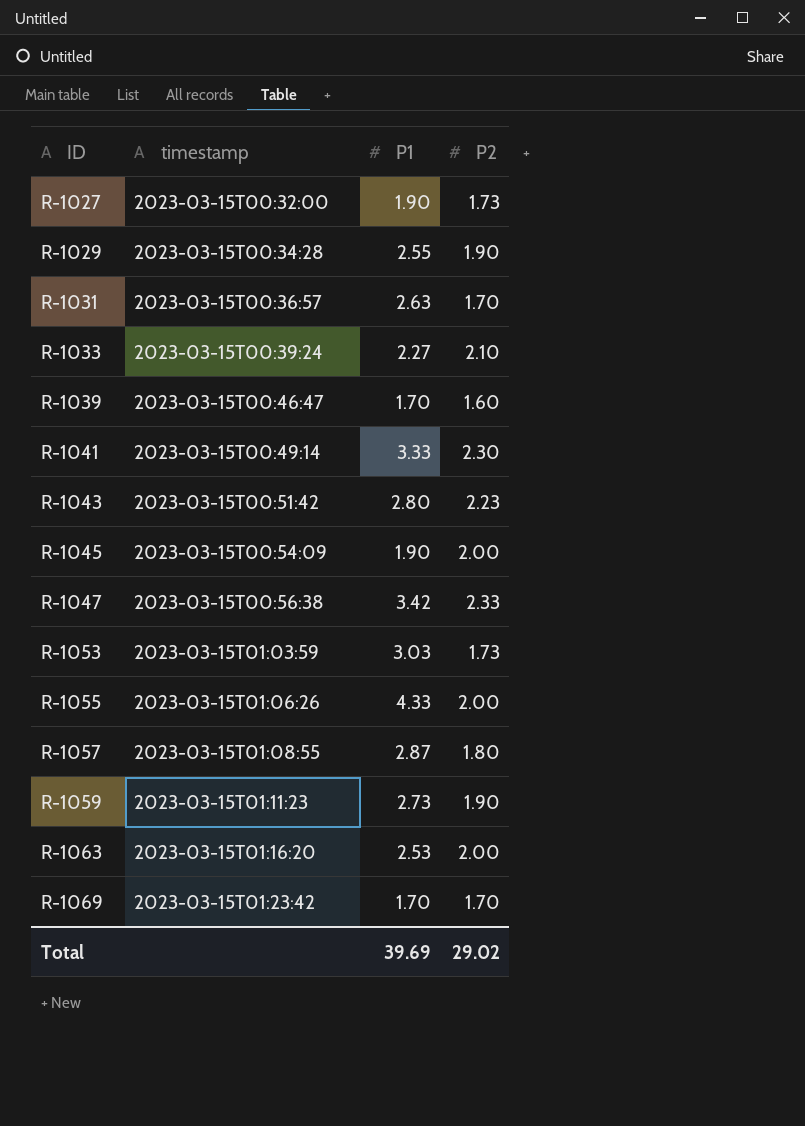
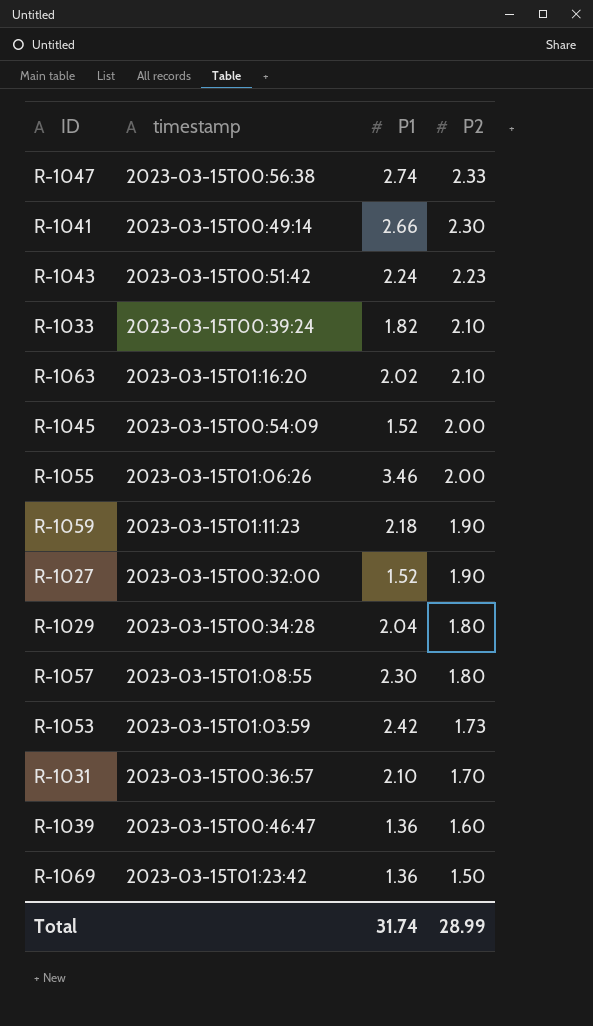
row order: ID ascending -> P2 descending
R-1047 | P1: 3.42 -> 2.74
R-1041 | P1: 3.33 -> 2.66
R-1043 | P1: 2.80 -> 2.24
R-1033 | P1: 2.27 -> 1.82
R-1063 | P1: 2.53 -> 2.02
R-1063 | P2: 2.00 -> 2.10
R-1045 | P1: 1.90 -> 1.52
R-1055 | P1: 4.33 -> 3.46
R-1059 | P1: 2.73 -> 2.18
R-1027 | P1: 1.90 -> 1.52
R-1027 | P2: 1.73 -> 1.90
R-1029 | P1: 2.55 -> 2.04
R-1029 | P2: 1.90 -> 1.80
R-1057 | P1: 2.87 -> 2.30
R-1053 | P1: 3.03 -> 2.42
R-1031 | P1: 2.63 -> 2.10
R-1039 | P1: 1.70 -> 1.36
R-1069 | P1: 1.70 -> 1.36
R-1069 | P2: 1.70 -> 1.50
Total | P1: 39.69 -> 31.74
Total | P2: 29.02 -> 28.99

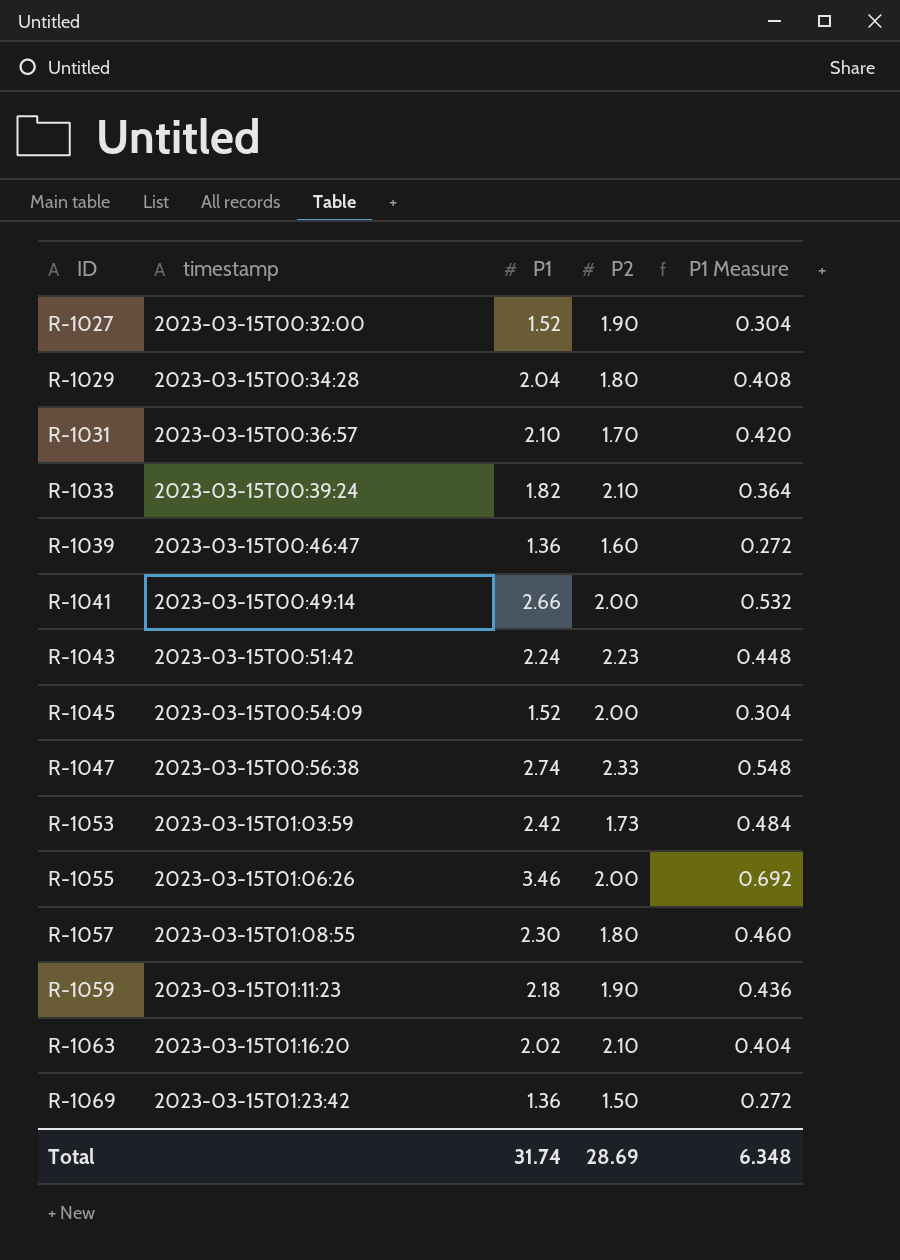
row order: P2 descending -> ID ascending
column P1 Measure | formula: none -> [P1] * 0.2
R-1041 | P2: 2.30 -> 2.00
Total | P2: 28.99 -> 28.69

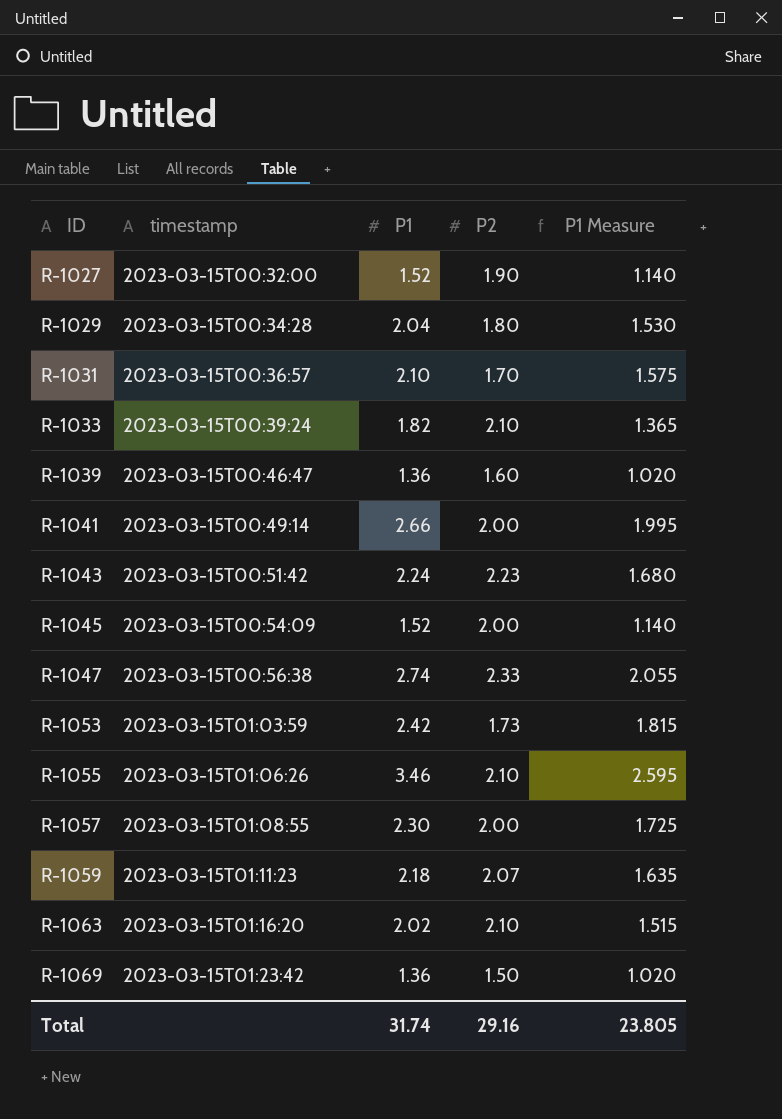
column P1 Measure | formula: [P1] * 0.2 -> [P1] * 0.75
R-1055 | P2: 2.00 -> 2.10
R-1057 | P2: 1.80 -> 2.00
R-1059 | P2: 1.90 -> 2.07
Total | P2: 28.69 -> 29.16
Total | P1 Measure: 6.348 -> 23.805

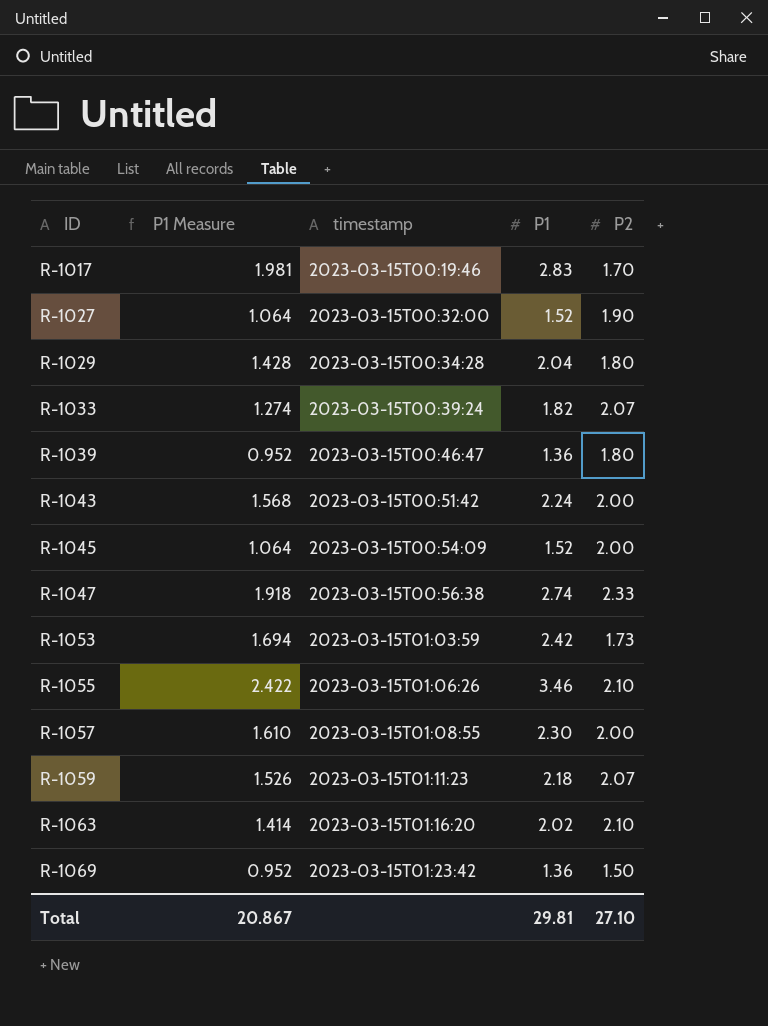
column P1 Measure | formula: [P1] * 0.75 -> [P1] * 0.7
column P1 Measure | position: 5 -> 2
row R-1031: 2023-03-15T00:36:57 | 2.10 | 1.70 | 1.575 -> none
row R-1041: 2023-03-15T00:49:14 | 2.66 | 2.00 | 1.995 -> none
row R-1017: none -> 1.981 | 2023-03-15T00:19:46 | 2.83 | 1.70
R-1033 | P2: 2.10 -> 2.07
R-1039 | P2: 1.60 -> 1.80
R-1043 | P2: 2.23 -> 2.00
Total | P1 Measure: 23.805 -> 20.867
Total | P1: 31.74 -> 29.81
Total | P2: 29.16 -> 27.10

